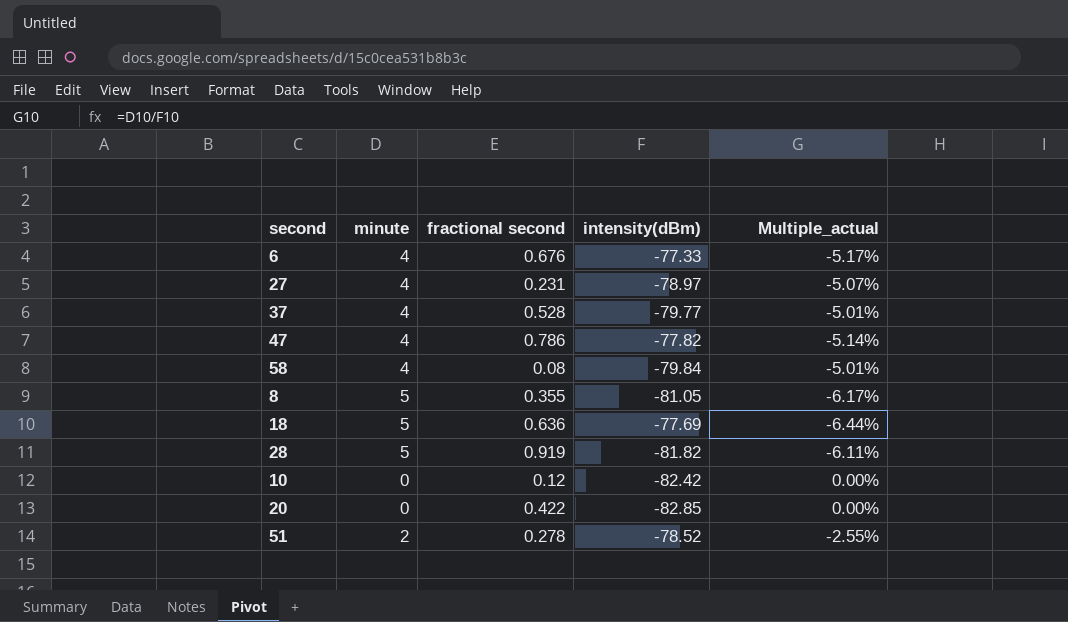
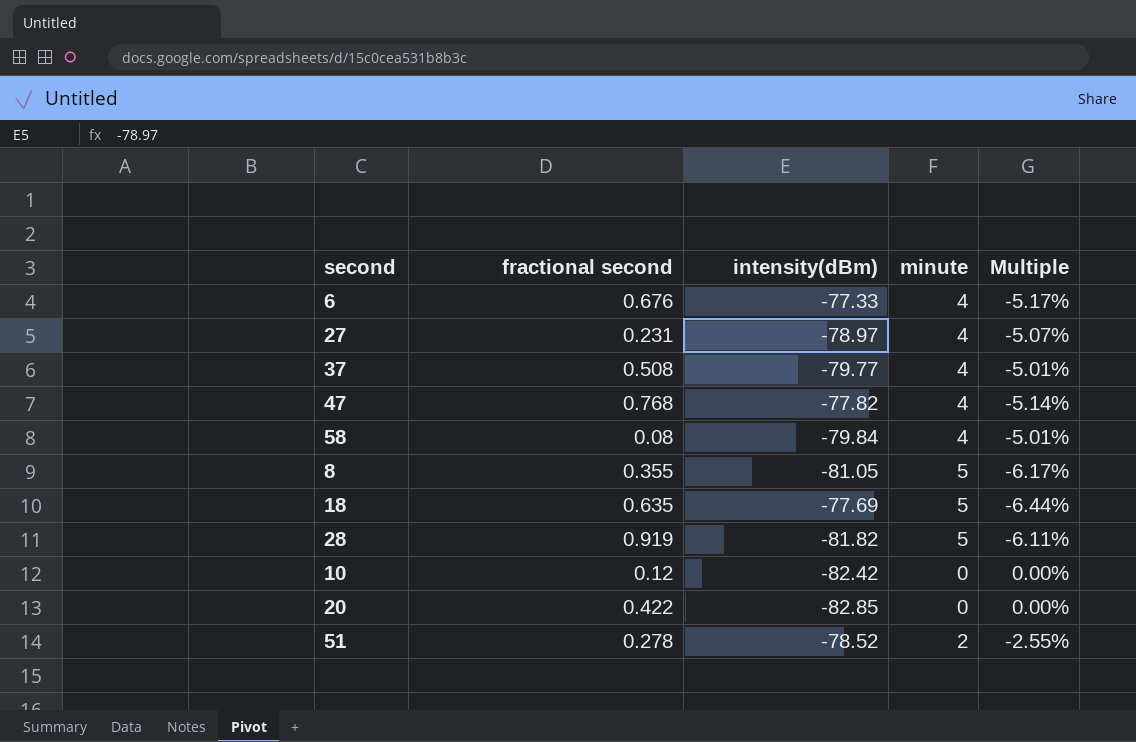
column minute | position: 2 -> 4
column name: Multiple_actual -> Multiple
37 | fractional second: 0.528 -> 0.508
47 | fractional second: 0.786 -> 0.768
18 | fractional second: 0.636 -> 0.635

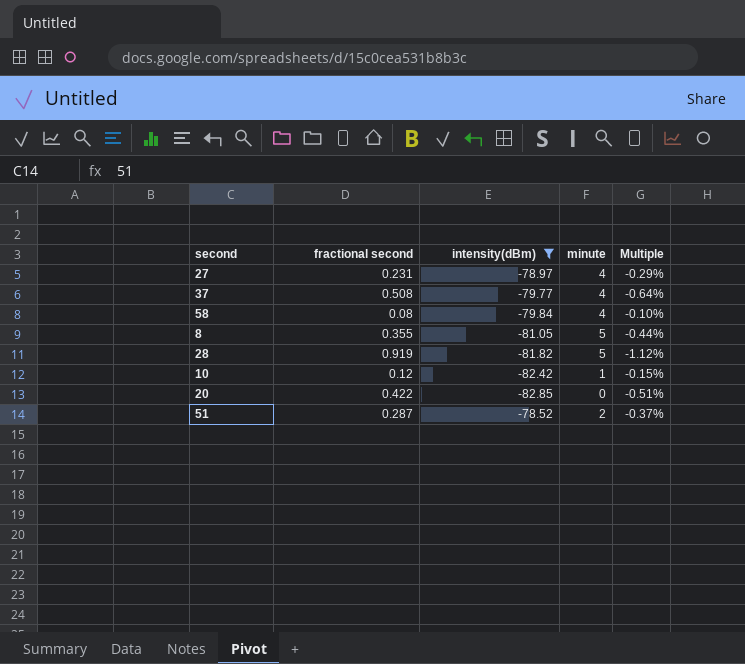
filter: none -> intensity(dBm) <= -78.52
column Multiple | formula: [minute] / [intensity(dBm)] -> [fractional second] / [intensity(dBm)]
10 | minute: 0 -> 1
51 | fractional second: 0.278 -> 0.287

